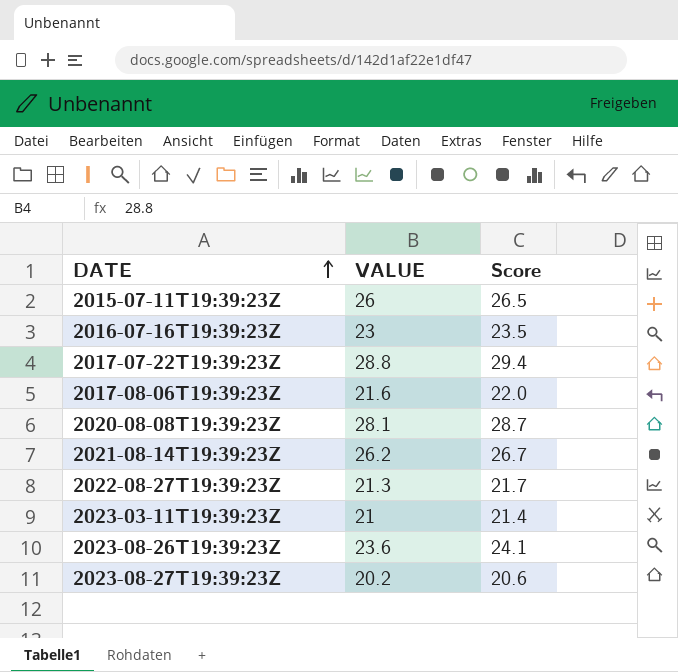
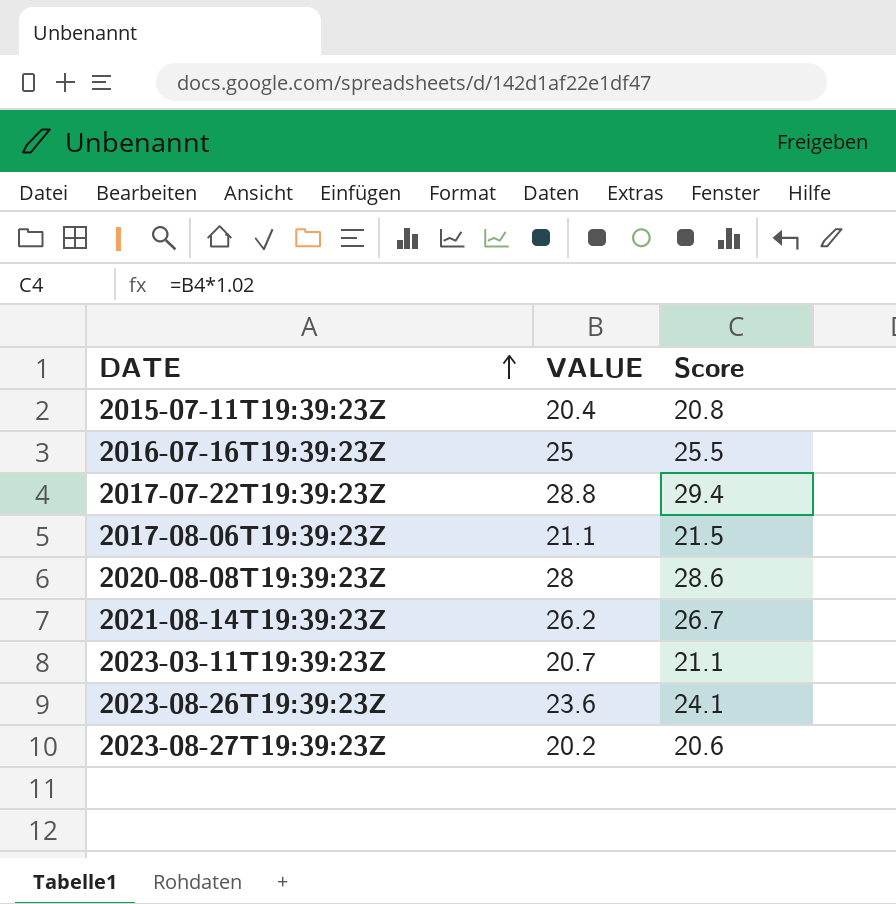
row 2022-08-27T19:39:23Z: 21.3 | 21.7 -> none
2015-07-11T19:39:23Z | VALUE: 26 -> 20.4
2015-07-11T19:39:23Z | Score: 26.5 -> 20.8
2016-07-16T19:39:23Z | VALUE: 23 -> 25
2016-07-16T19:39:23Z | Score: 23.5 -> 25.5
2017-08-06T19:39:23Z | VALUE: 21.6 -> 21.1
2017-08-06T19:39:23Z | Score: 22.0 -> 21.5
2020-08-08T19:39:23Z | VALUE: 28.1 -> 28
2020-08-08T19:39:23Z | Score: 28.7 -> 28.6
2023-03-11T19:39:23Z | VALUE: 21 -> 20.7
2023-03-11T19:39:23Z | Score: 21.4 -> 21.1

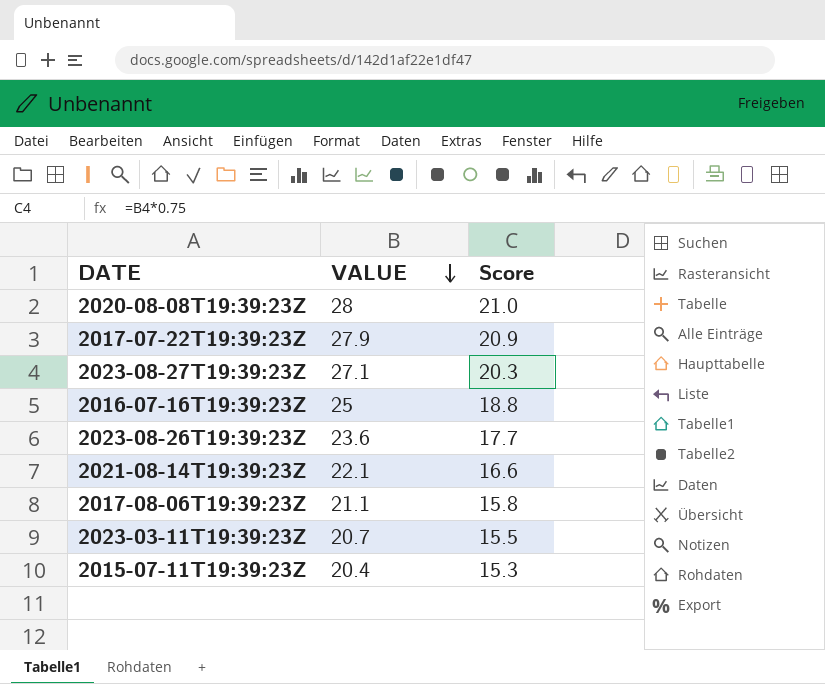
row order: DATE ascending -> VALUE descending
column Score | formula: [VALUE] * 1.02 -> [VALUE] * 0.75
2017-07-22T19:39:23Z | VALUE: 28.8 -> 27.9
2023-08-27T19:39:23Z | VALUE: 20.2 -> 27.1
2021-08-14T19:39:23Z | VALUE: 26.2 -> 22.1

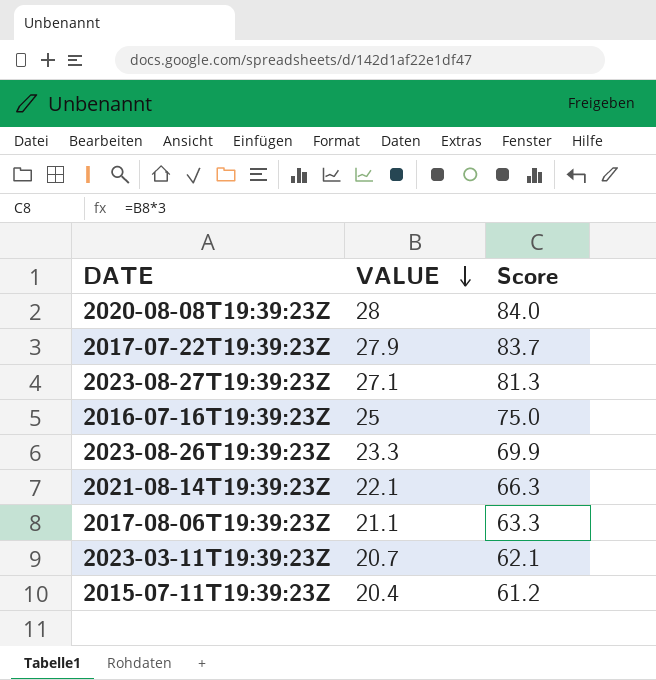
column Score | formula: [VALUE] * 0.75 -> [VALUE] * 3
2023-08-26T19:39:23Z | VALUE: 23.6 -> 23.3

